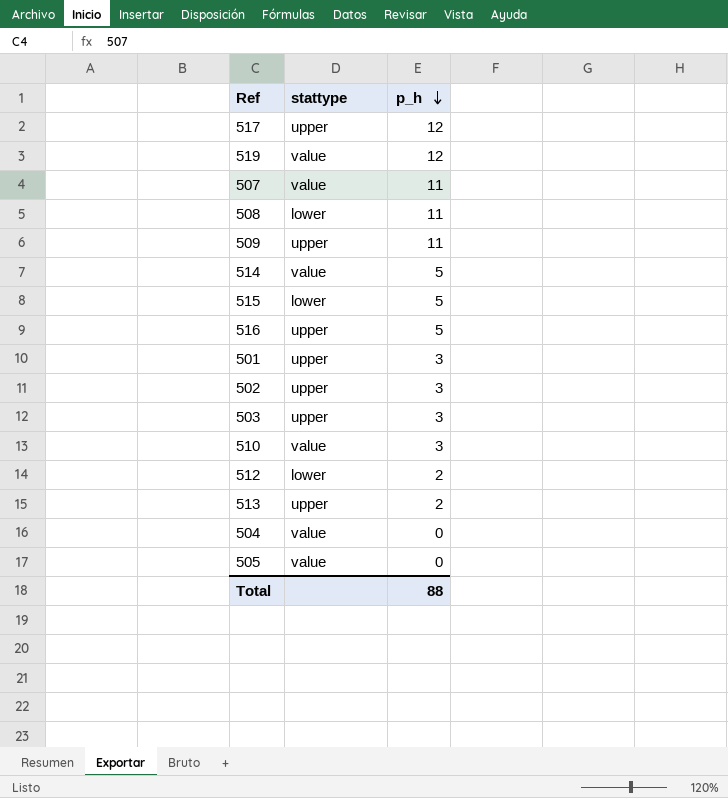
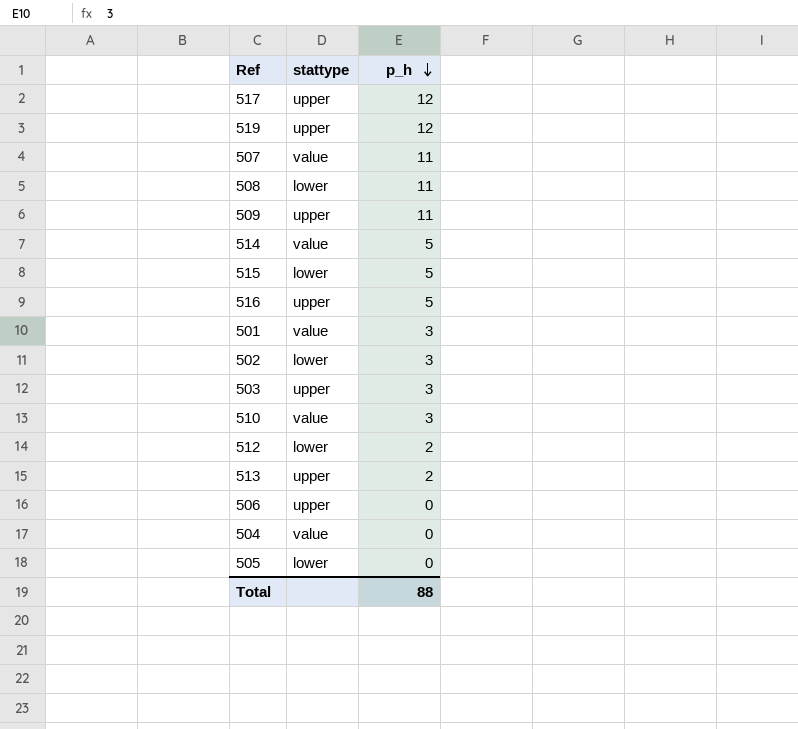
519 | stattype: value -> upper
501 | stattype: upper -> value
502 | stattype: upper -> lower
row 506: none -> upper | 0
505 | stattype: value -> lower

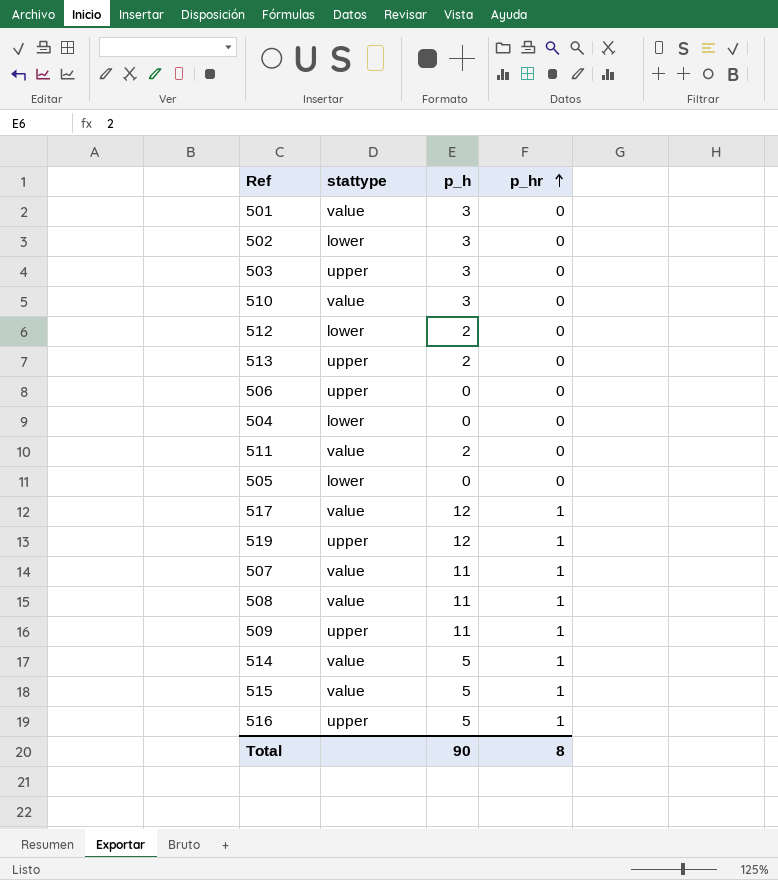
row order: p_h descending -> p_hr ascending
column p_hr | position: none -> 4
504 | stattype: value -> lower
row 511: none -> value | 2 | 0
517 | stattype: upper -> value
508 | stattype: lower -> value
515 | stattype: lower -> value
Total | p_h: 88 -> 90

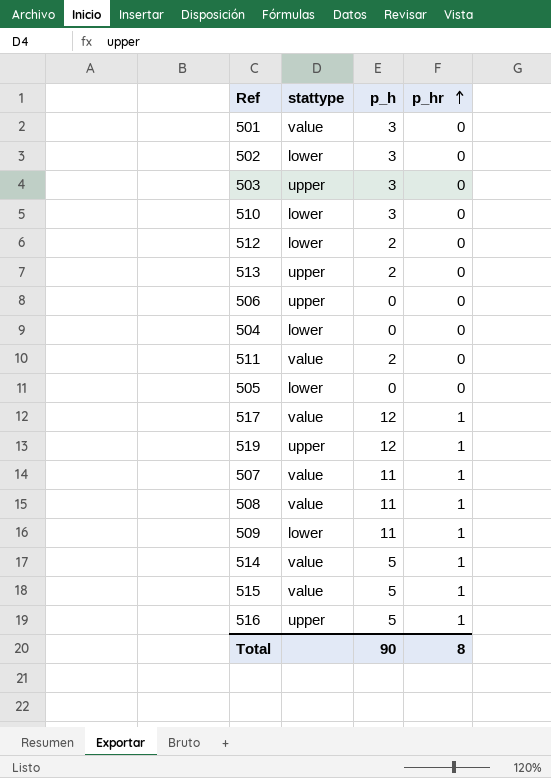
510 | stattype: value -> lower
509 | stattype: upper -> lower

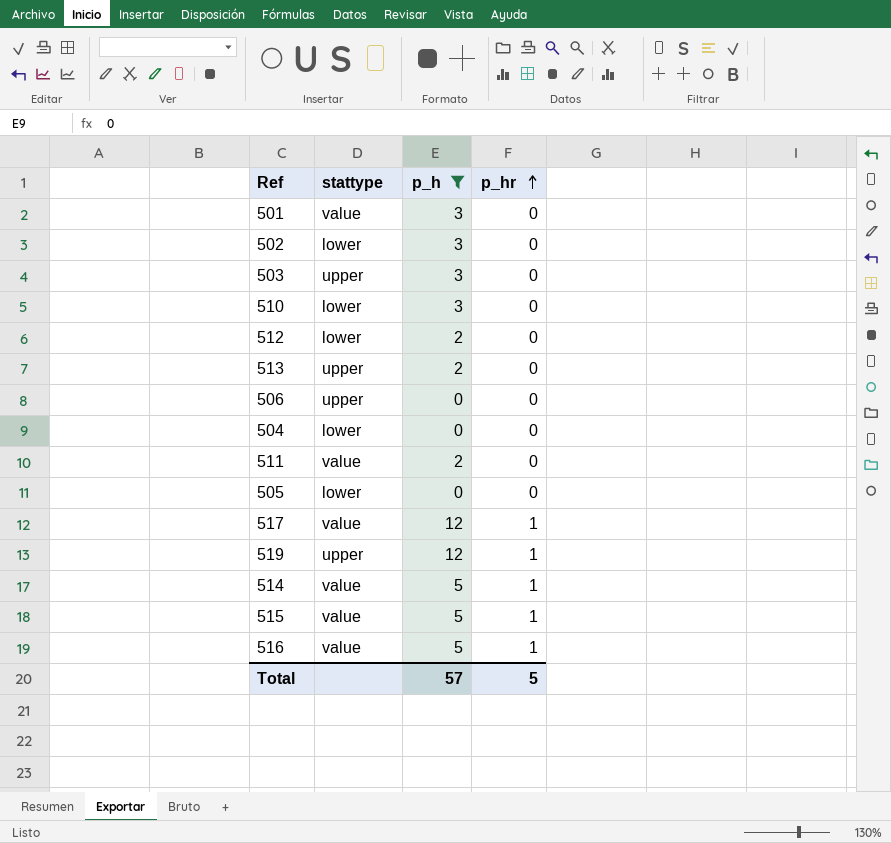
filter: none -> p_h != 11
516 | stattype: upper -> value
Total | p_h: 90 -> 57
Total | p_hr: 8 -> 5

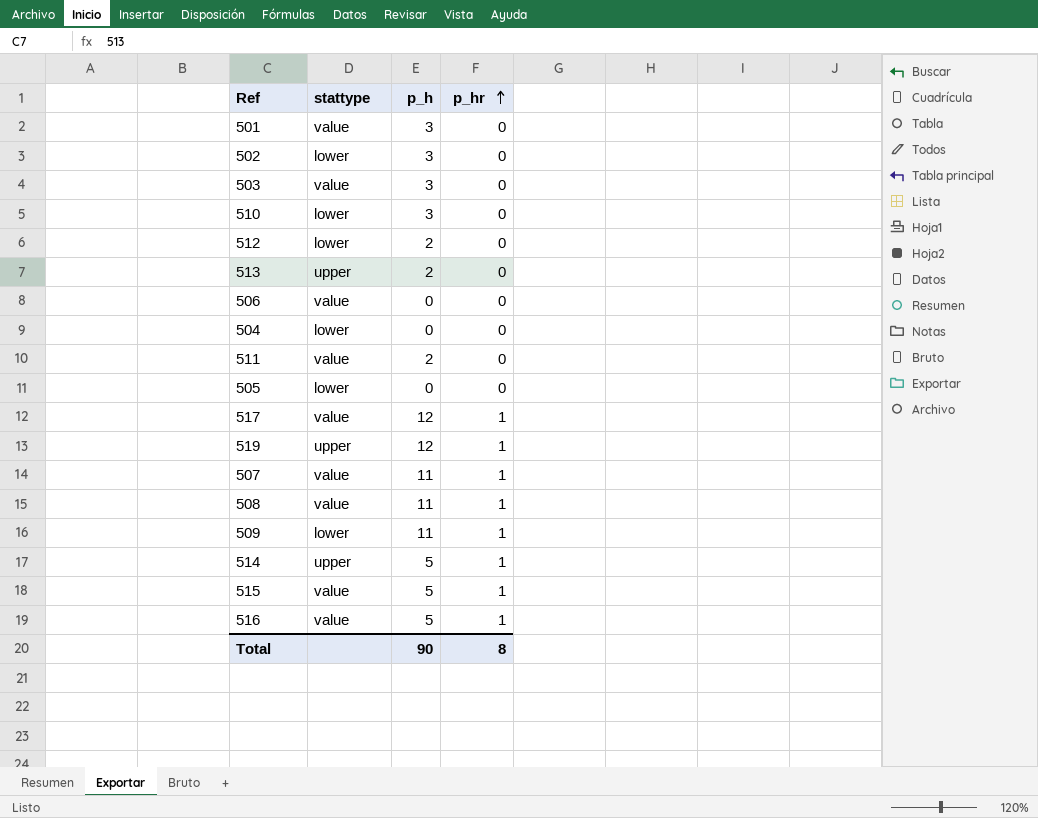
filter: p_h != 11 -> none
503 | stattype: upper -> value
506 | stattype: upper -> value
514 | stattype: value -> upper
Total | p_h: 57 -> 90
Total | p_hr: 5 -> 8

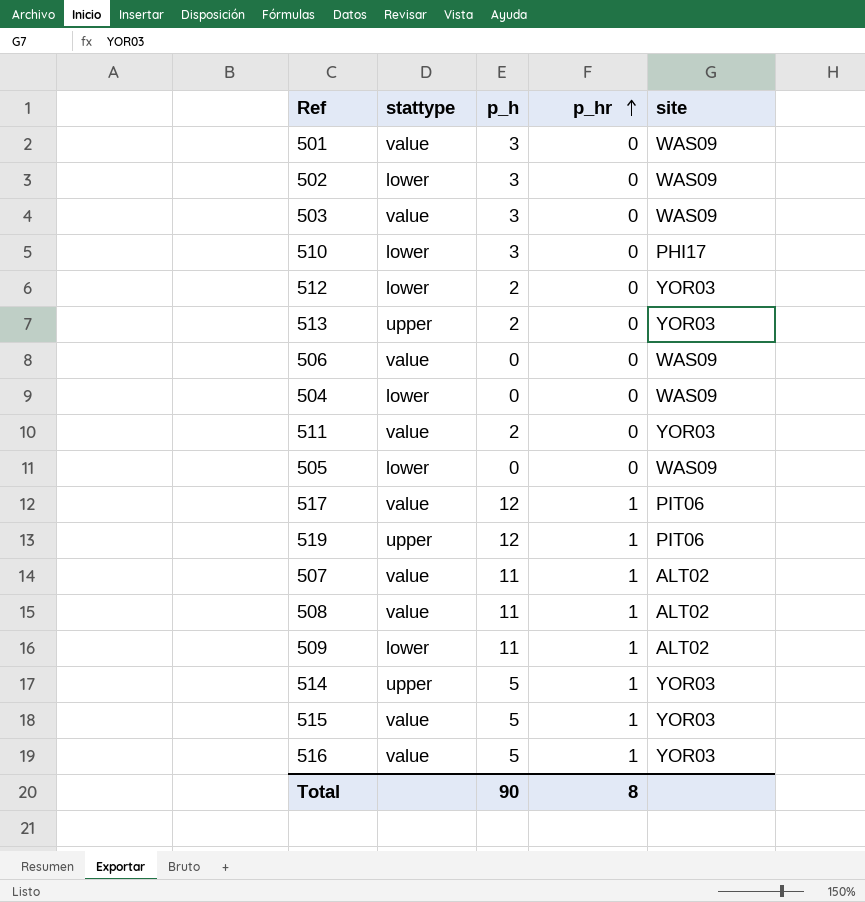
column site | position: none -> 5

